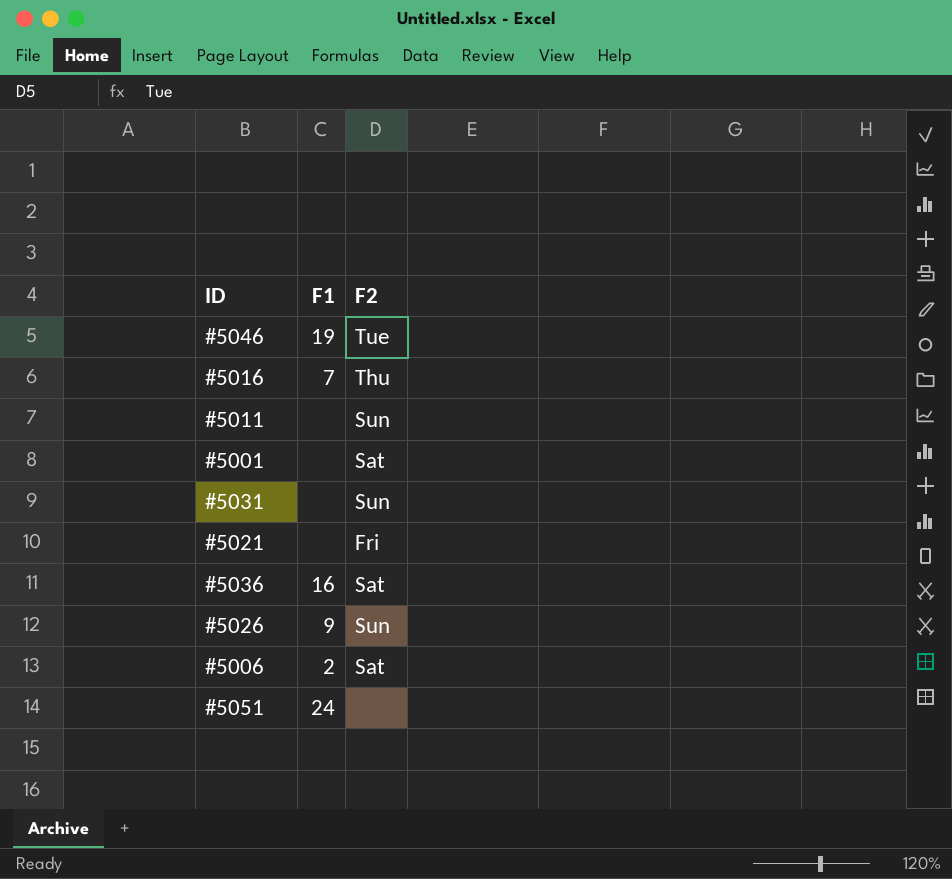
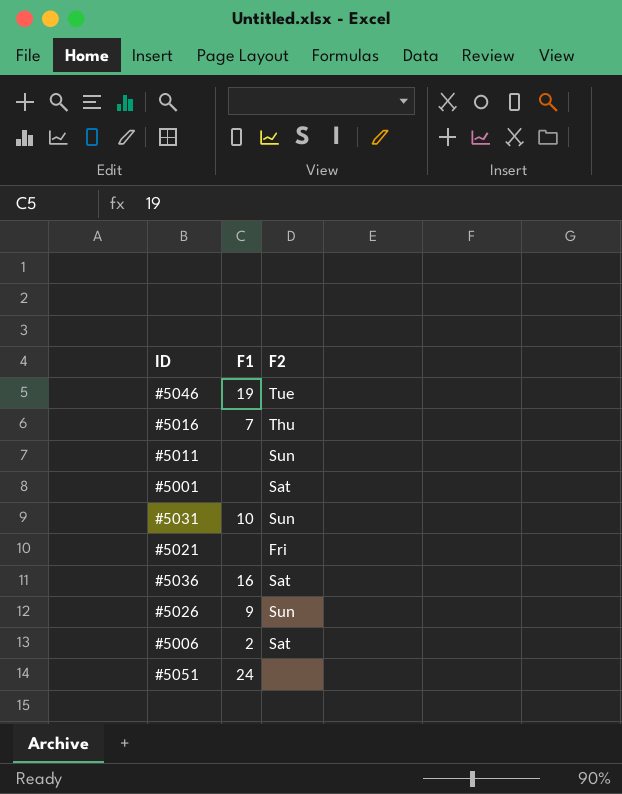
#5031 | F1: none -> 10

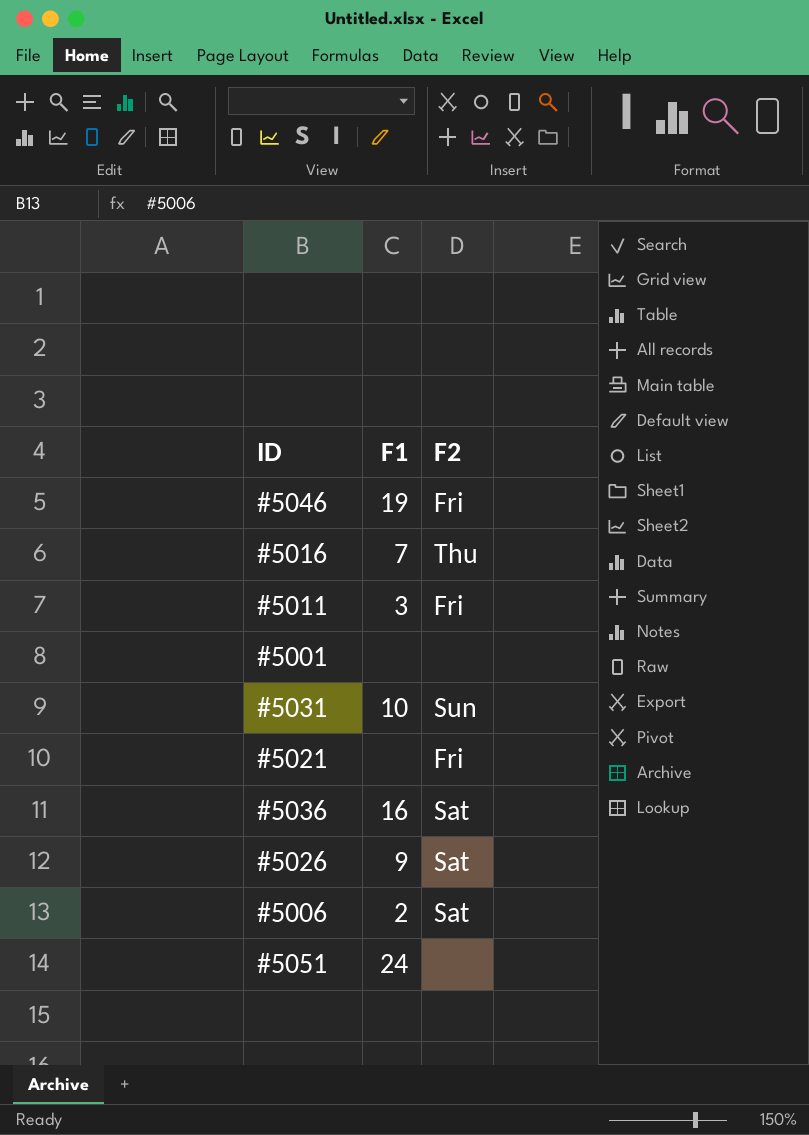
#5046 | F2: Tue -> Fri
#5011 | F1: none -> 3
#5011 | F2: Sun -> Fri
#5001 | F2: Sat -> none
#5026 | F2: Sun -> Sat

